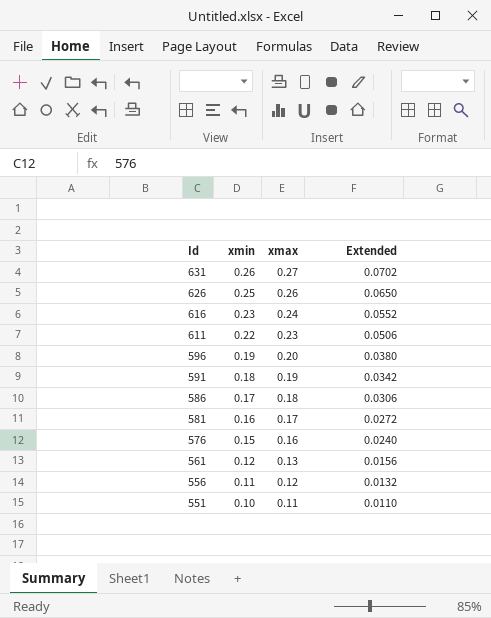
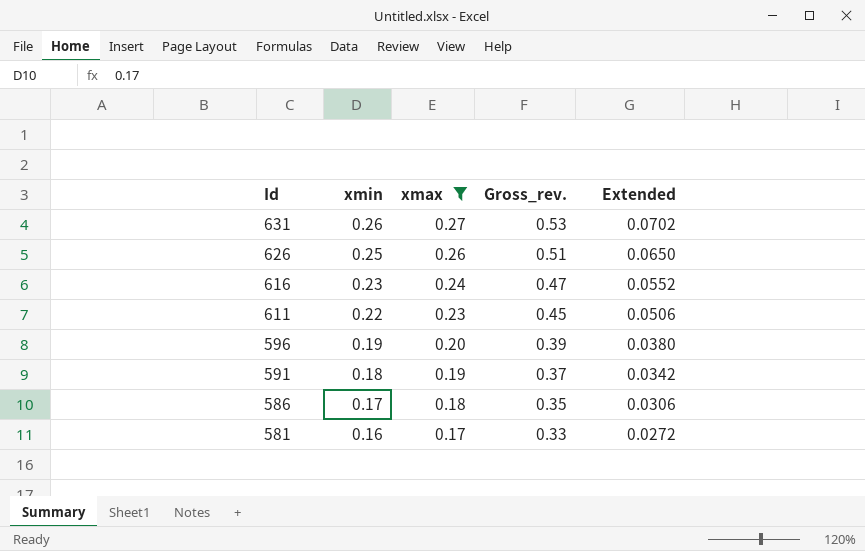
filter: none -> xmax >= 0.17
column Gross_rev. | formula: none -> [xmin] + [xmax]

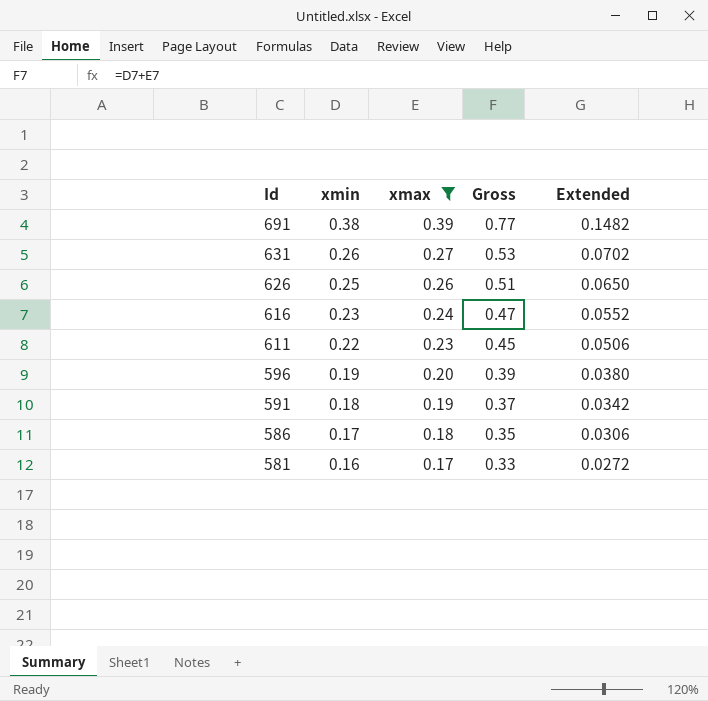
column name: Gross_rev. -> Gross
row 691: none -> 0.38 | 0.39 | 0.77 | 0.1482

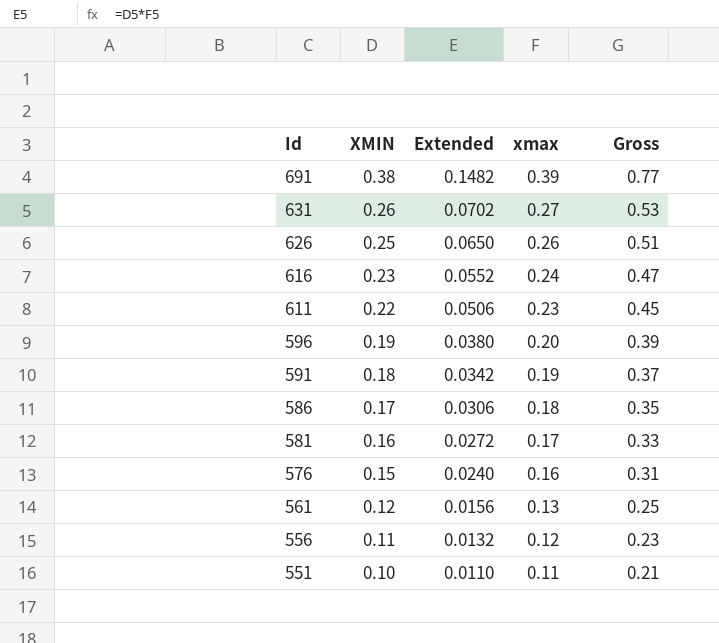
filter: xmax >= 0.17 -> none
column name: xmin -> XMIN
column Extended | position: 5 -> 3

